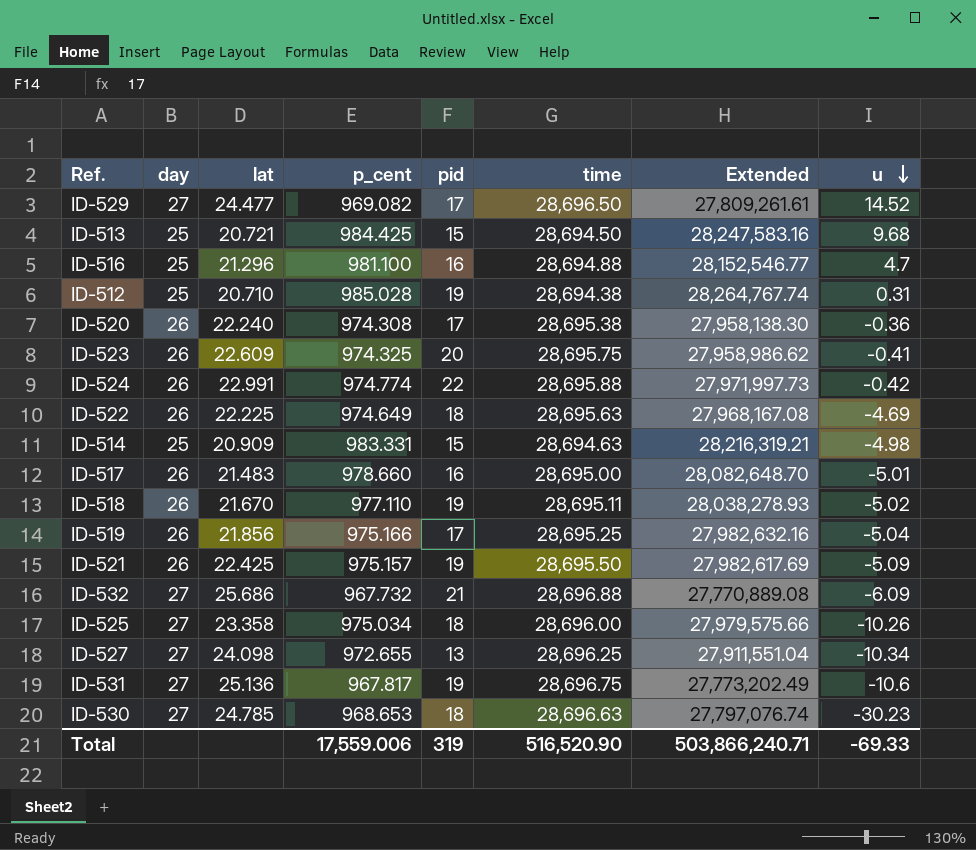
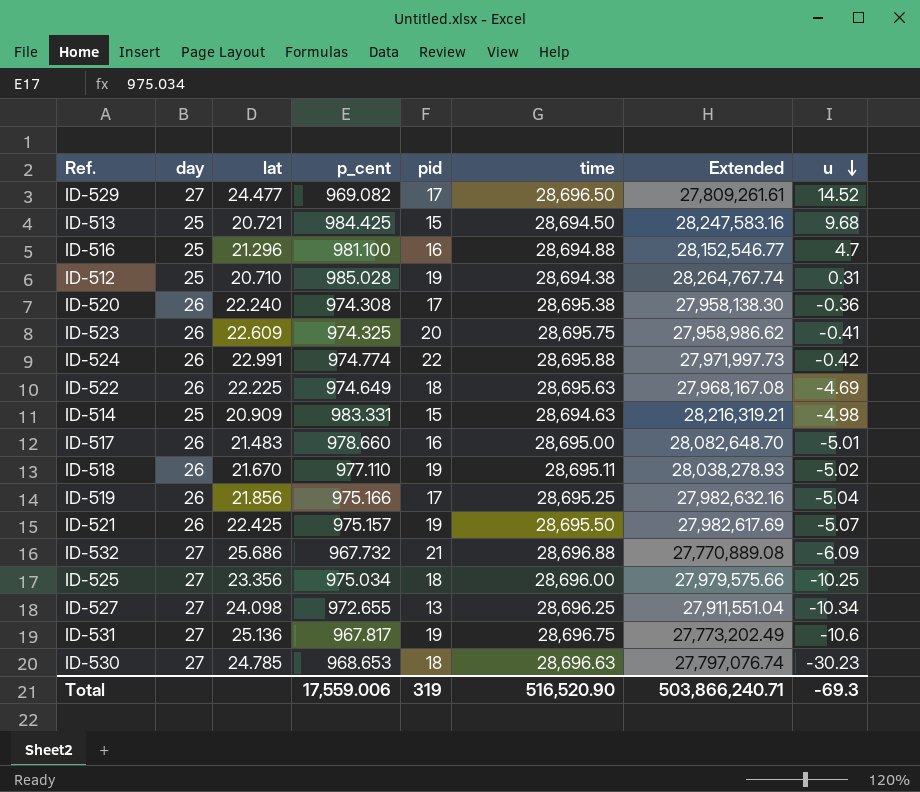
ID-521 | u: -5.09 -> -5.07
ID-525 | lat: 23.358 -> 23.356
ID-525 | u: -10.26 -> -10.25
Total | u: -69.33 -> -69.3

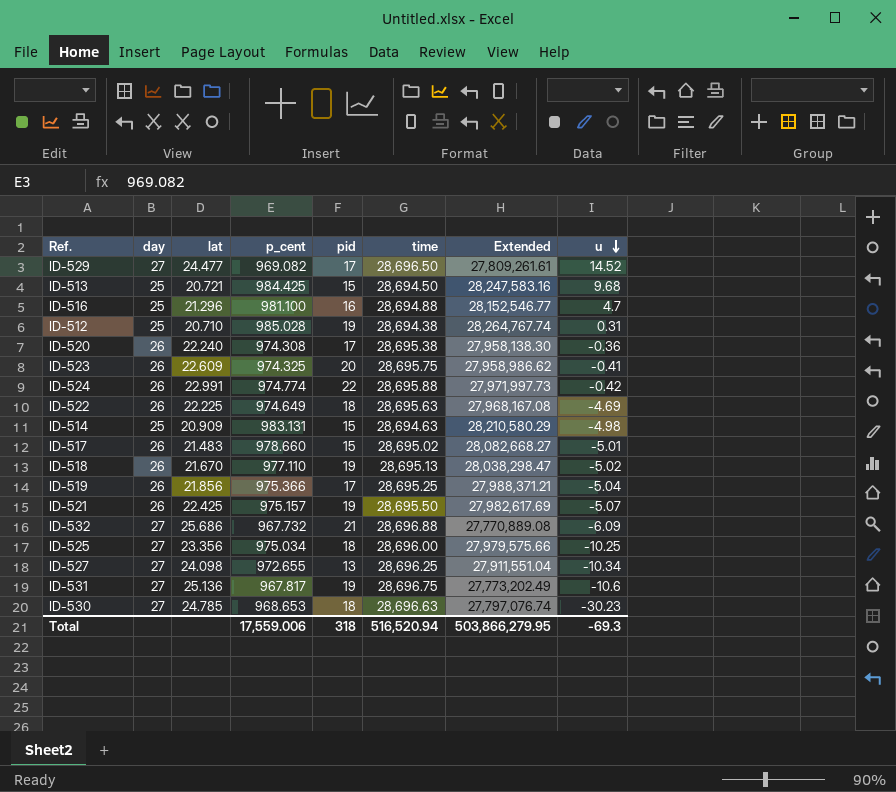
ID-514 | p_cent: 983.331 -> 983.131
ID-514 | Extended: 28,216,319.21 -> 28,210,580.29
ID-517 | pid: 16 -> 15
ID-517 | time: 28,695.00 -> 28,695.02
ID-517 | Extended: 28,082,648.70 -> 28,082,668.27
ID-518 | time: 28,695.11 -> 28,695.13
ID-518 | Extended: 28,038,278.93 -> 28,038,298.47
ID-519 | p_cent: 975.166 -> 975.366
ID-519 | Extended: 27,982,632.16 -> 27,988,371.21
Total | pid: 319 -> 318
Total | time: 516,520.90 -> 516,520.94
Total | Extended: 503,866,240.71 -> 503,866,279.95

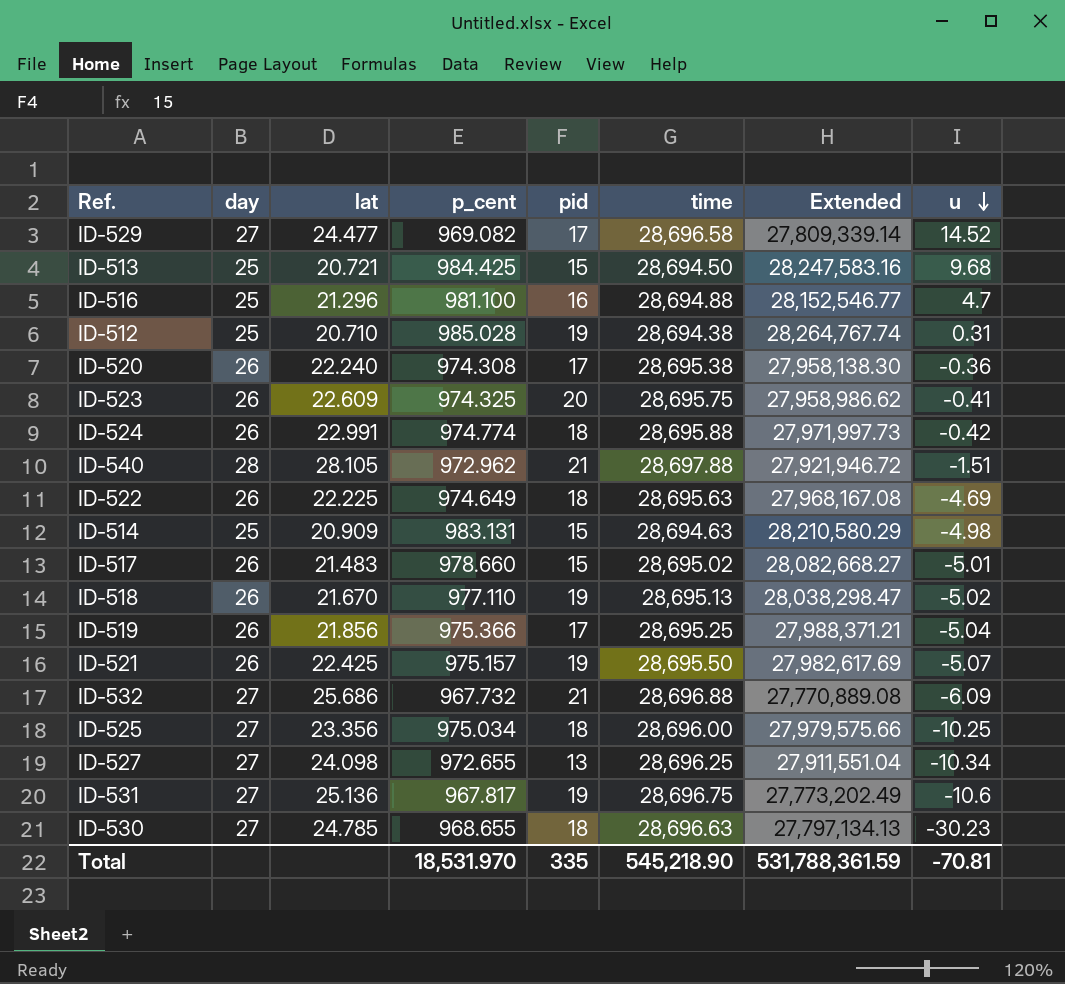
ID-529 | time: 28,696.50 -> 28,696.58
ID-529 | Extended: 27,809,261.61 -> 27,809,339.14
ID-524 | pid: 22 -> 18
row ID-540: none -> 28 | 28.105 | 972.962 | 21 | 28,697.88 | 27,921,946.72 | -1.51
ID-530 | p_cent: 968.653 -> 968.655
ID-530 | Extended: 27,797,076.74 -> 27,797,134.13
Total | p_cent: 17,559.006 -> 18,531.970
Total | pid: 318 -> 335
Total | time: 516,520.94 -> 545,218.90
Total | Extended: 503,866,279.95 -> 531,788,361.59
Total | u: -69.3 -> -70.81

